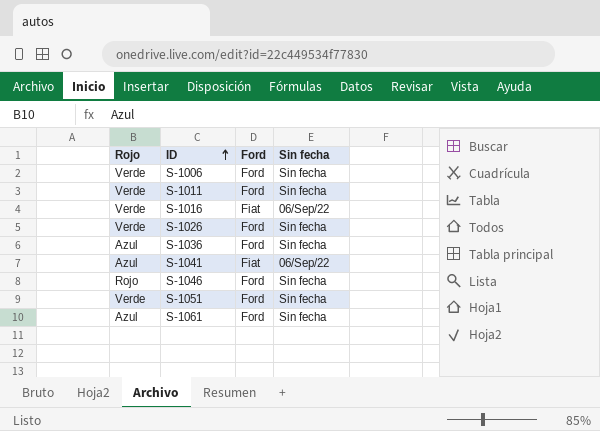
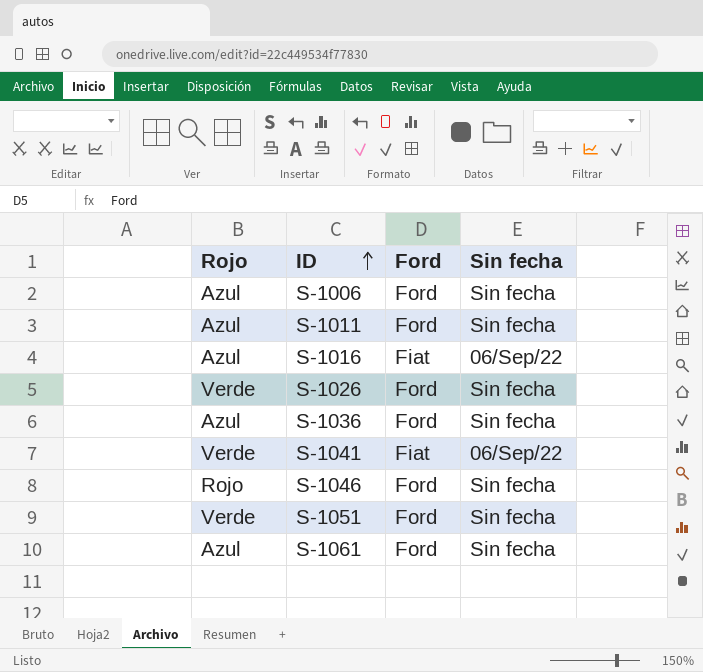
S-1006 | Rojo: Verde -> Azul
S-1011 | Rojo: Verde -> Azul
S-1016 | Rojo: Verde -> Azul
S-1041 | Rojo: Azul -> Verde

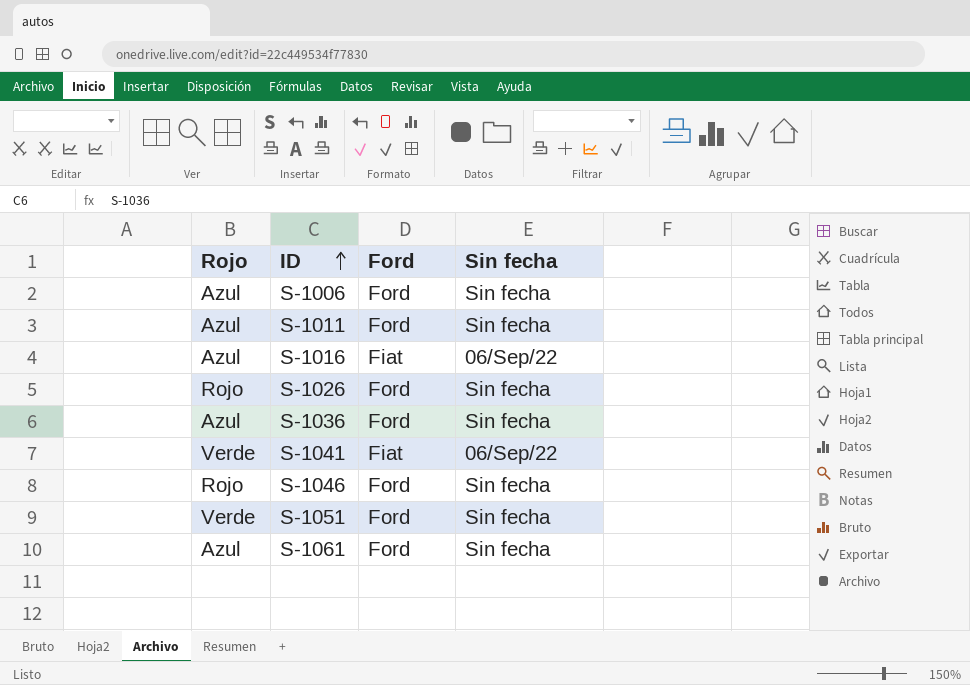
S-1026 | Rojo: Verde -> Rojo

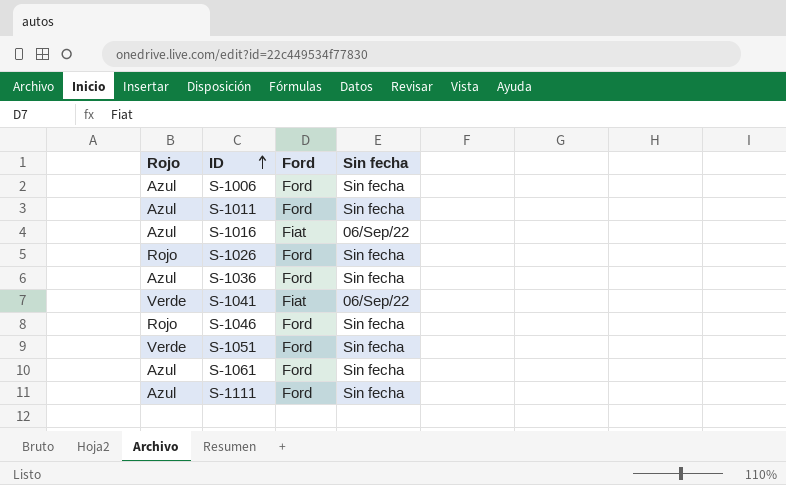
row S-1111: none -> Azul | Ford | Sin fecha

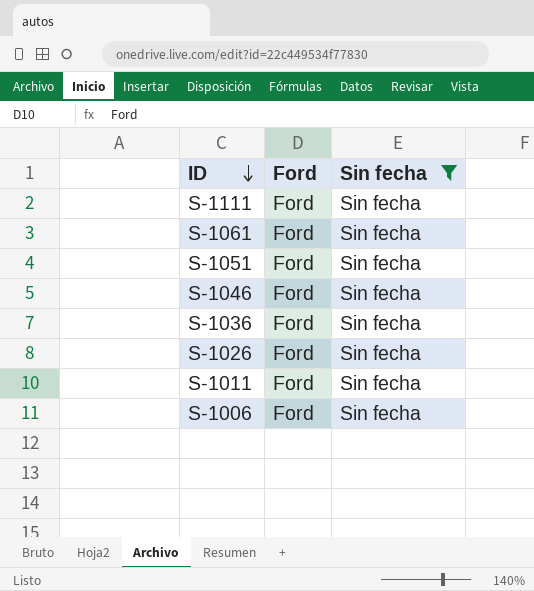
filter: none -> Sin fecha = Sin fecha
row order: ID ascending -> ID descending
column Rojo | position: 1 -> none

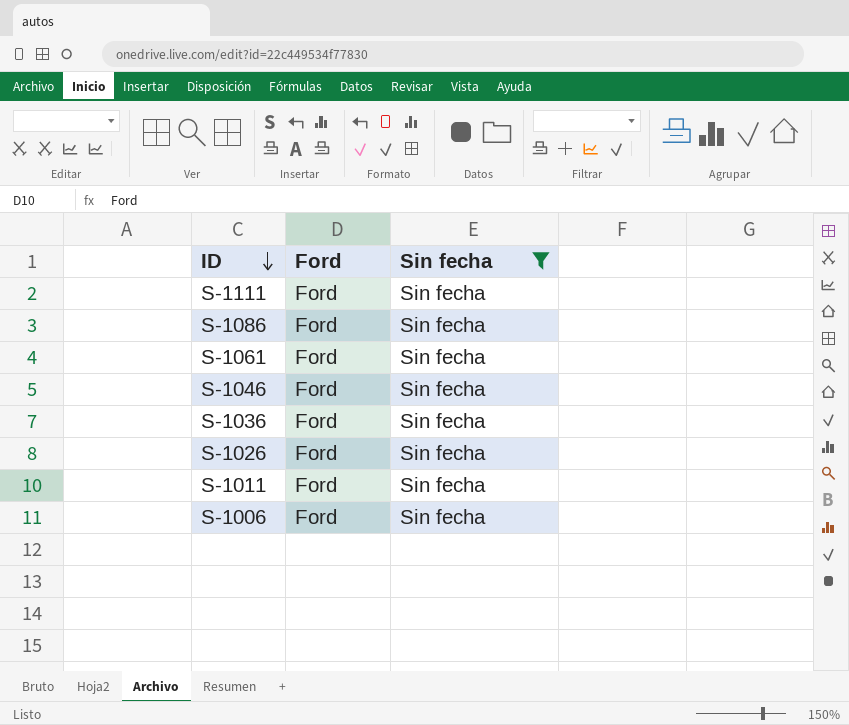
row S-1051: Ford | Sin fecha -> none
row S-1086: none -> Ford | Sin fecha

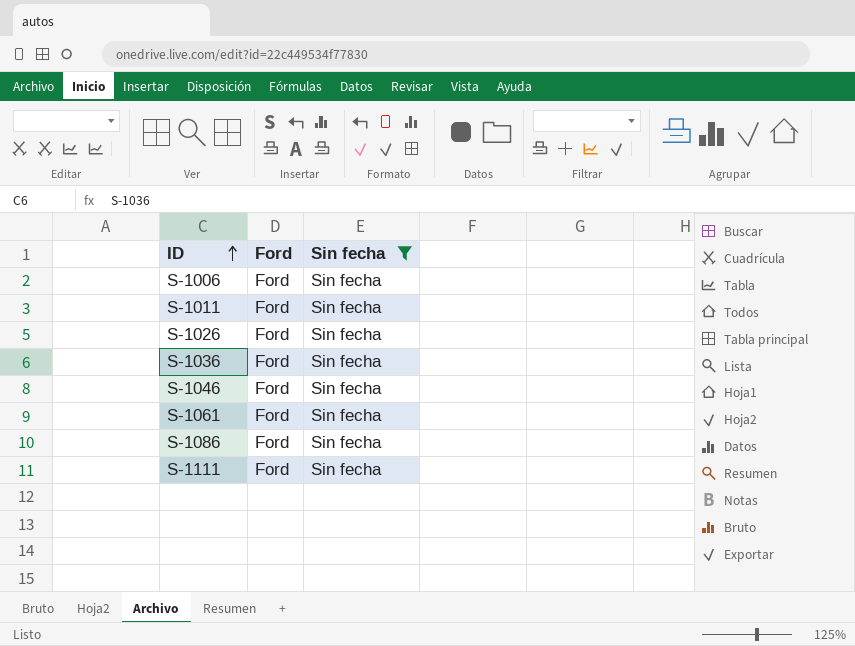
row order: ID descending -> ID ascending

